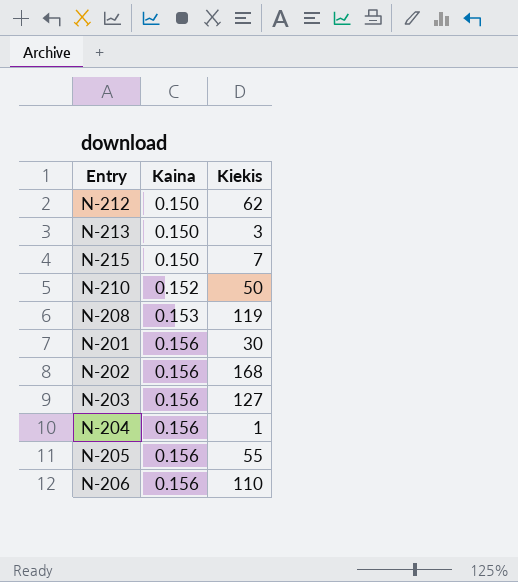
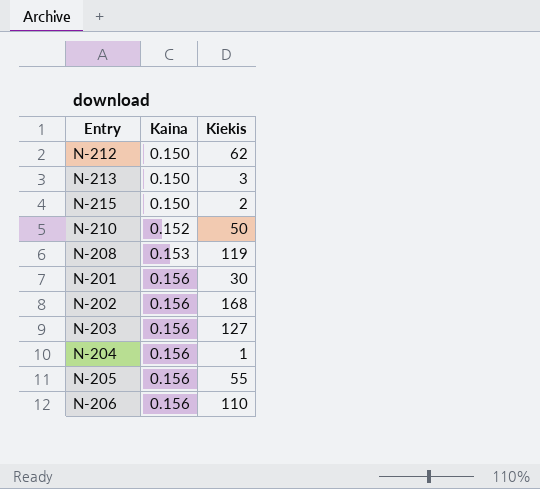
N-215 | Kiekis: 7 -> 2

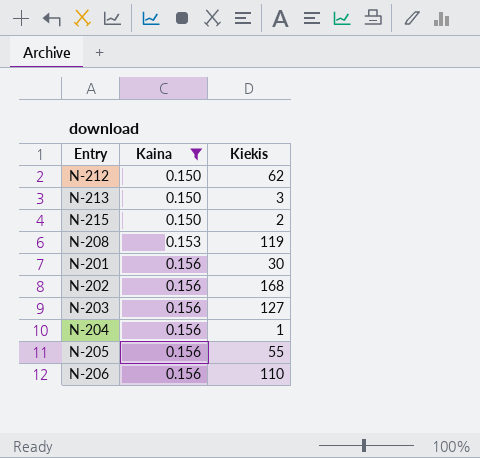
filter: none -> Kaina != 0.152

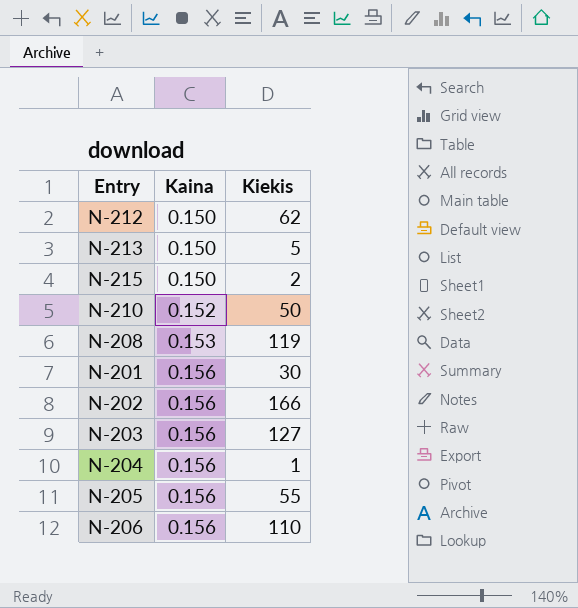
filter: Kaina != 0.152 -> none
N-213 | Kiekis: 3 -> 5
N-202 | Kiekis: 168 -> 166

